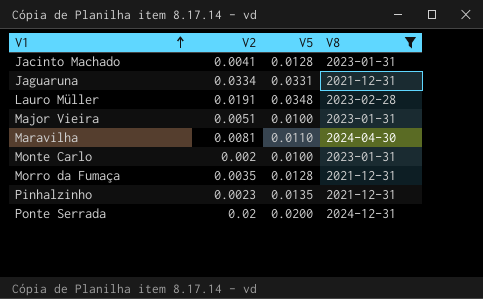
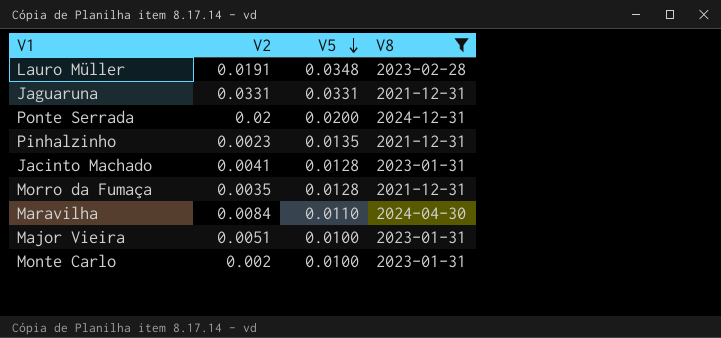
row order: V1 ascending -> V5 descending
Jaguaruna | V2: 0.0334 -> 0.0331
Maravilha | V2: 0.0081 -> 0.0084

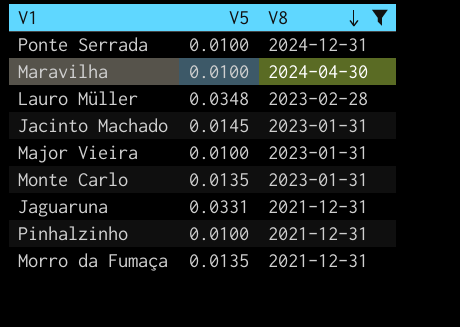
row order: V5 descending -> V8 descending
column V2 | position: 2 -> none
Ponte Serrada | V5: 0.0200 -> 0.0100
Maravilha | V5: 0.0110 -> 0.0100
Jacinto Machado | V5: 0.0128 -> 0.0145
Monte Carlo | V5: 0.0100 -> 0.0135
Pinhalzinho | V5: 0.0135 -> 0.0100
Morro da Fumaça | V5: 0.0128 -> 0.0135

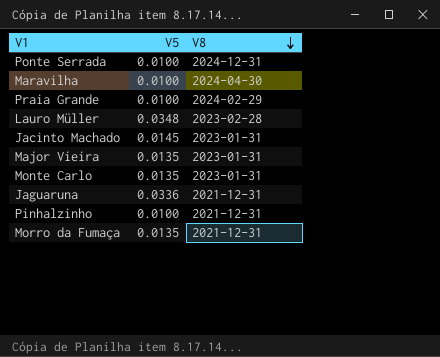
filter: V8 != 2024-02-29 -> none
Major Vieira | V5: 0.0100 -> 0.0135
Jaguaruna | V5: 0.0331 -> 0.0336

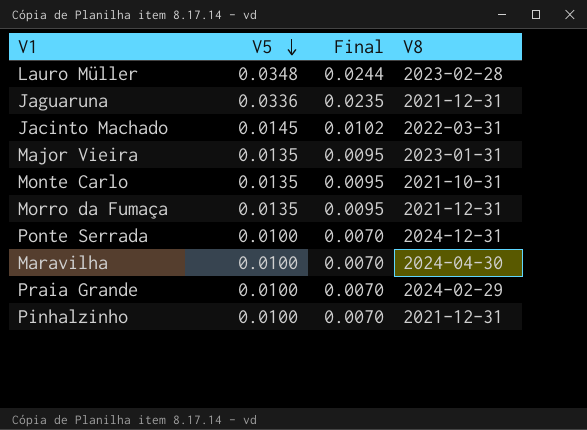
row order: V8 descending -> V5 descending
column Final | formula: none -> [V5] * 0.7
Jacinto Machado | V8: 2023-01-31 -> 2022-03-31
Monte Carlo | V8: 2023-01-31 -> 2021-10-31

